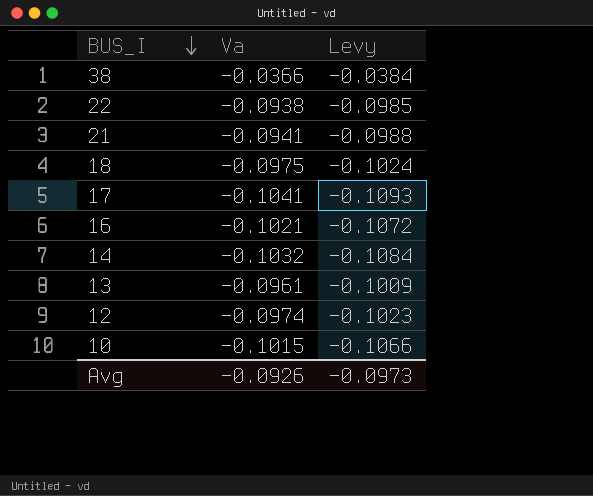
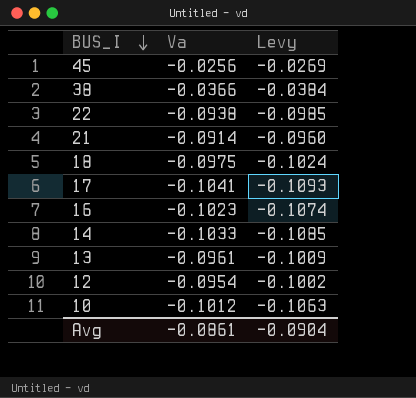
row 45: none -> -0.0256 | -0.0269
21 | Va: -0.0941 -> -0.0914
21 | Levy: -0.0988 -> -0.0960
16 | Va: -0.1021 -> -0.1023
16 | Levy: -0.1072 -> -0.1074
14 | Va: -0.1032 -> -0.1033
14 | Levy: -0.1084 -> -0.1085
12 | Va: -0.0974 -> -0.0954
12 | Levy: -0.1023 -> -0.1002
10 | Va: -0.1015 -> -0.1012
10 | Levy: -0.1066 -> -0.1063
Avg | Va: -0.0926 -> -0.0861
Avg | Levy: -0.0973 -> -0.0904

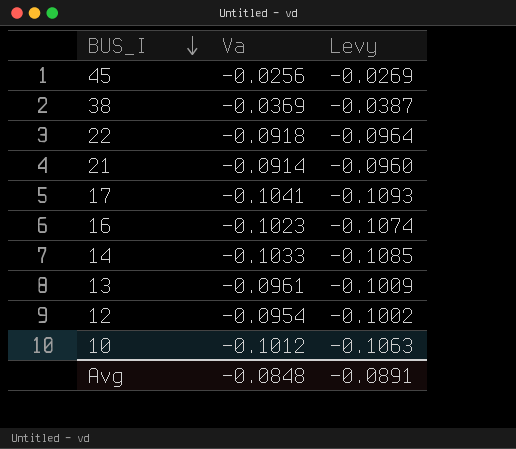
row 18: -0.0975 | -0.1024 -> none
38 | Va: -0.0366 -> -0.0369
38 | Levy: -0.0384 -> -0.0387
22 | Va: -0.0938 -> -0.0918
22 | Levy: -0.0985 -> -0.0964
Avg | Va: -0.0861 -> -0.0848
Avg | Levy: -0.0904 -> -0.0891

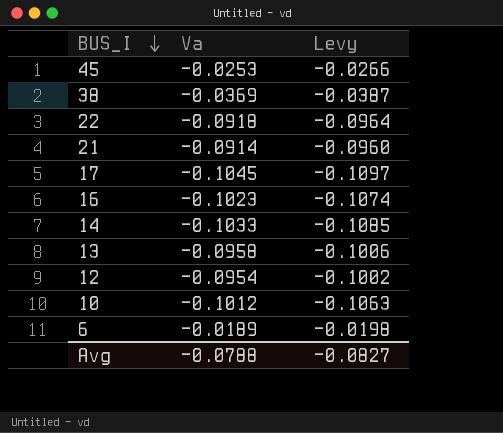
45 | Va: -0.0256 -> -0.0253
45 | Levy: -0.0269 -> -0.0266
17 | Va: -0.1041 -> -0.1045
17 | Levy: -0.1093 -> -0.1097
13 | Va: -0.0961 -> -0.0958
13 | Levy: -0.1009 -> -0.1006
row 6: none -> -0.0189 | -0.0198
Avg | Va: -0.0848 -> -0.0788
Avg | Levy: -0.0891 -> -0.0827

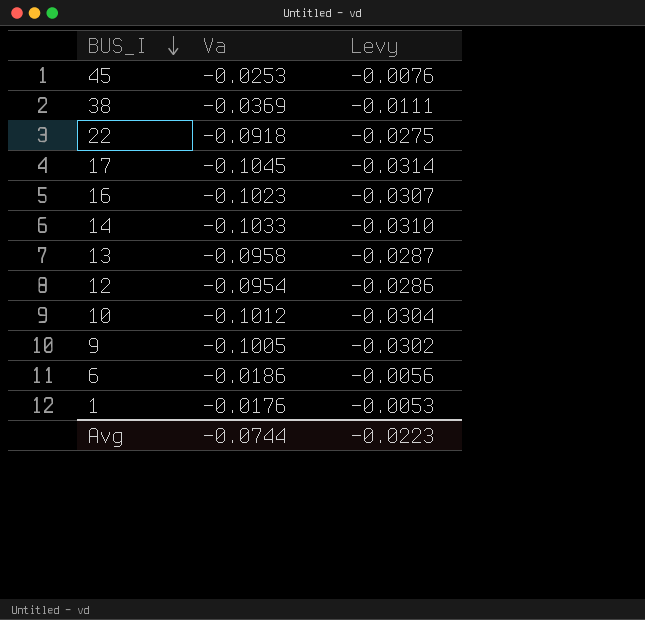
column Levy | formula: [Va] * 1.05 -> [Va] * 0.3
row 21: -0.0914 | -0.0960 -> none
row 9: none -> -0.1005 | -0.0302
6 | Va: -0.0189 -> -0.0186
row 1: none -> -0.0176 | -0.0053
Avg | Va: -0.0788 -> -0.0744
Avg | Levy: -0.0827 -> -0.0223

